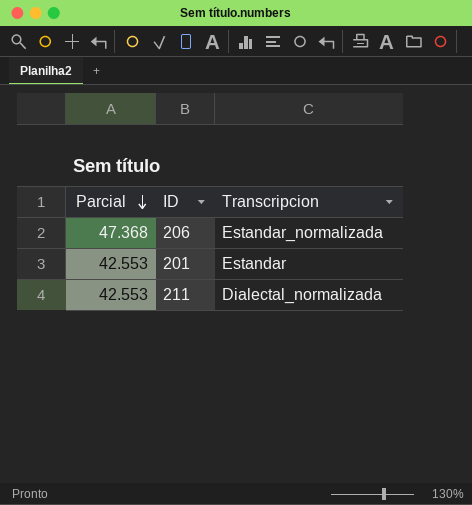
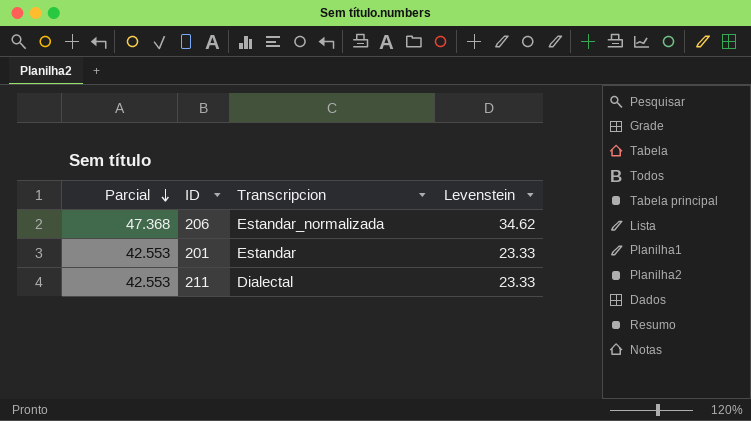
column Levenstein | position: none -> 4
211 | Transcripcion: Dialectal_normalizada -> Dialectal

